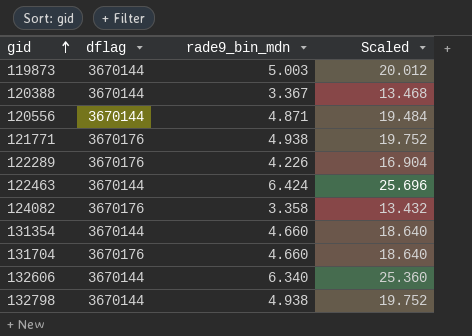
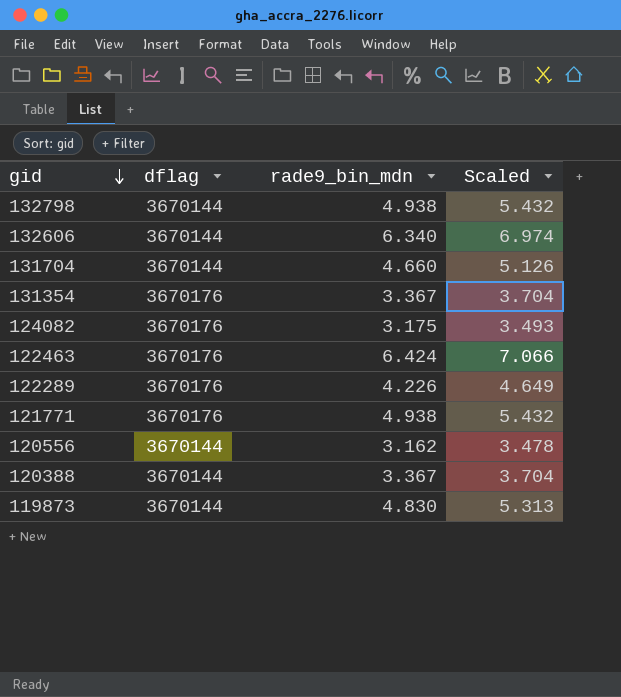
row order: gid ascending -> gid descending
column Scaled | formula: [rade9_bin_mdn] * 4 -> [rade9_bin_mdn] * 1.1
131704 | dflag: 3670176 -> 3670144
131354 | dflag: 3670144 -> 3670176
131354 | rade9_bin_mdn: 4.660 -> 3.367
124082 | rade9_bin_mdn: 3.358 -> 3.175
122463 | dflag: 3670144 -> 3670176
120556 | rade9_bin_mdn: 4.871 -> 3.162
119873 | rade9_bin_mdn: 5.003 -> 4.830

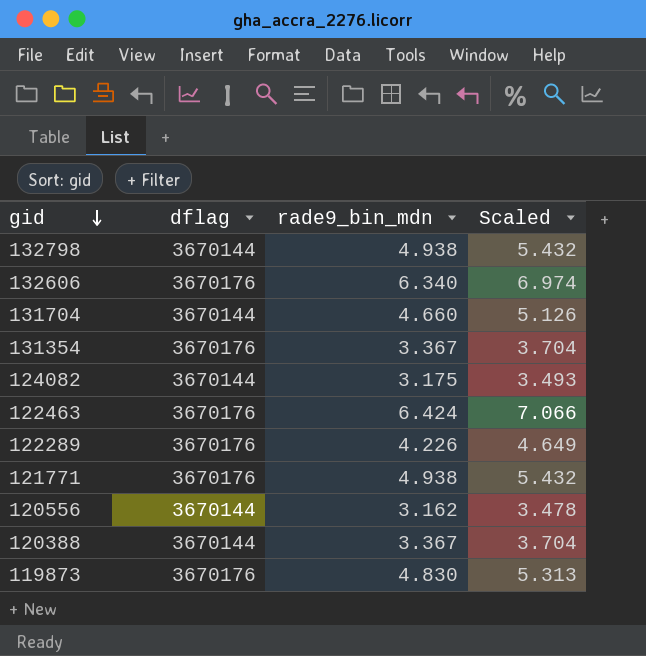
132606 | dflag: 3670144 -> 3670176
124082 | dflag: 3670176 -> 3670144
119873 | dflag: 3670144 -> 3670176

